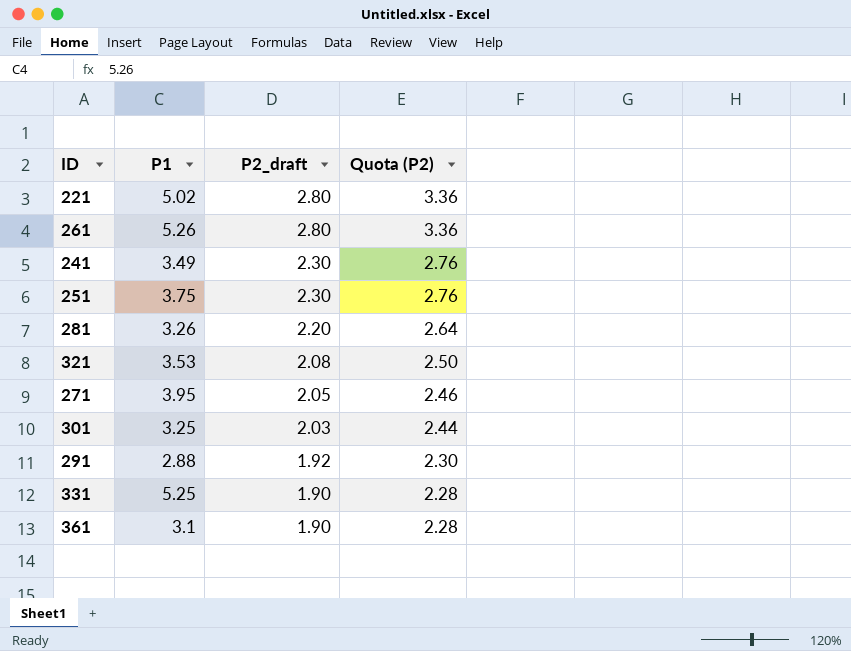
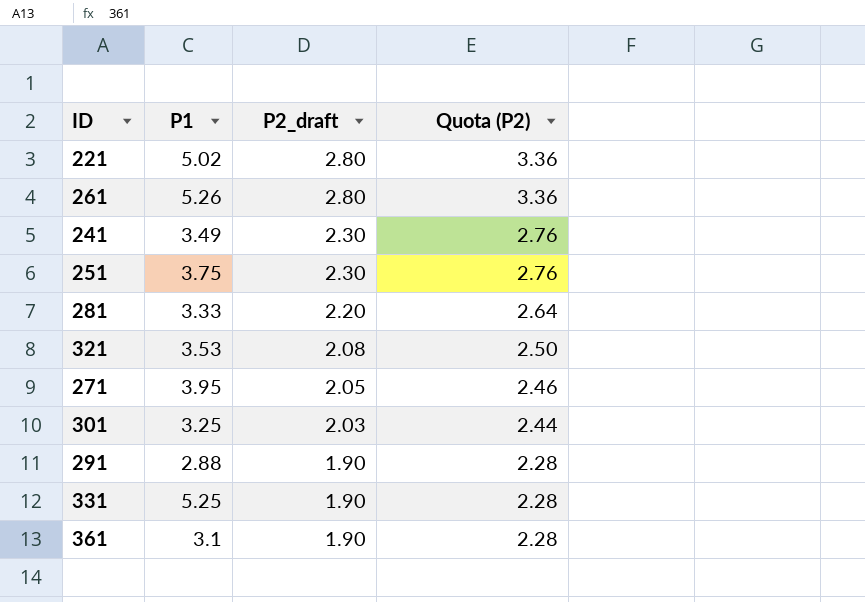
281 | P1: 3.26 -> 3.33
291 | P2_draft: 1.92 -> 1.90
291 | Quota (P2): 2.30 -> 2.28

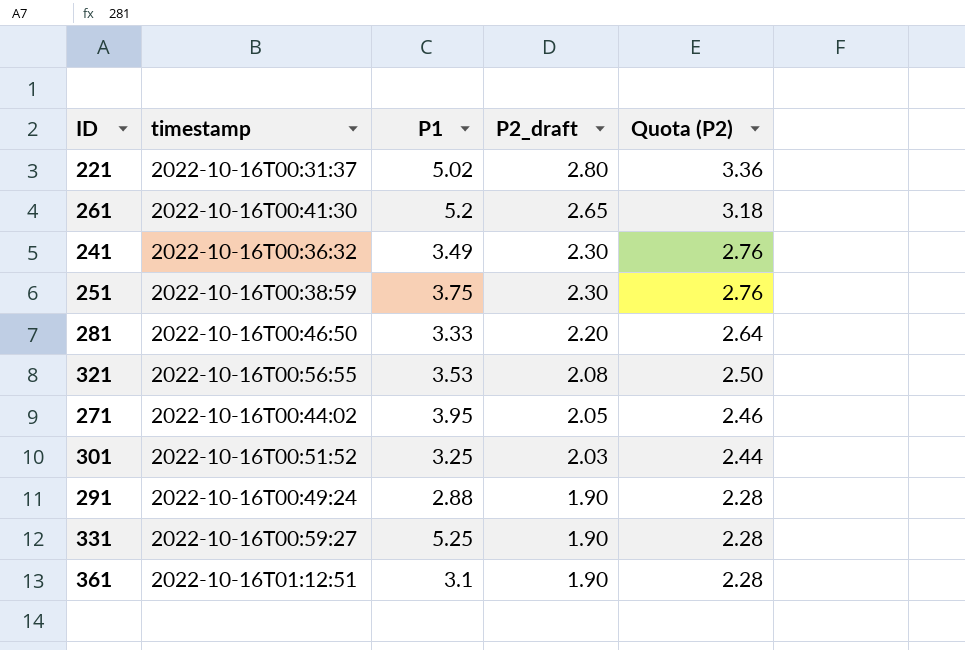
column timestamp | position: none -> 2
261 | P1: 5.26 -> 5.2
261 | P2_draft: 2.80 -> 2.65
261 | Quota (P2): 3.36 -> 3.18

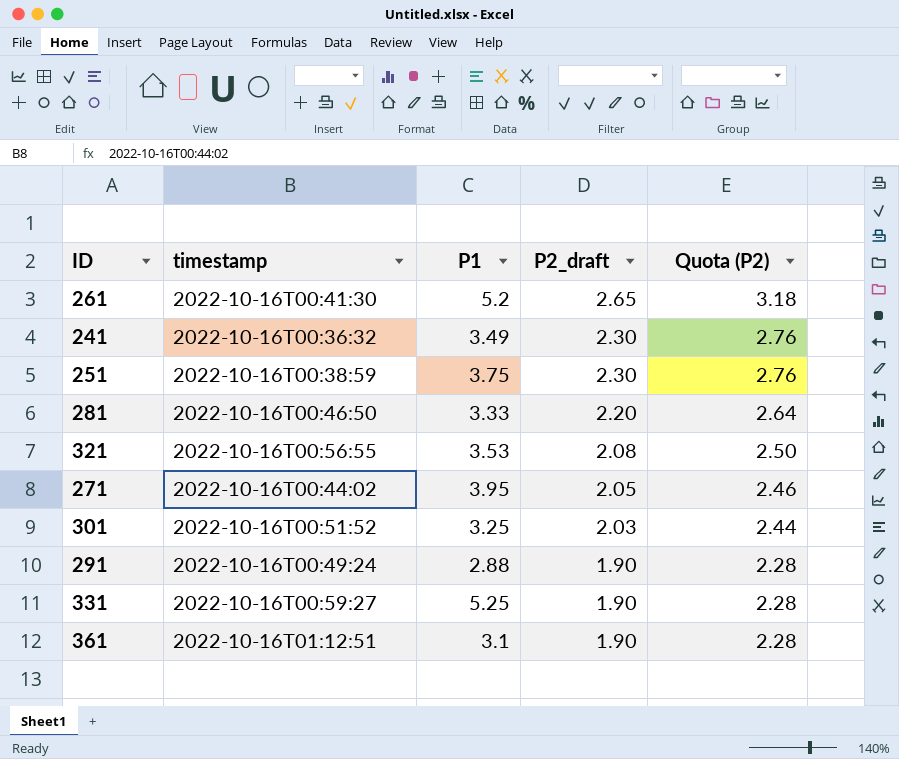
row 221: 2022-10-16T00:31:37 | 5.02 | 2.80 | 3.36 -> none

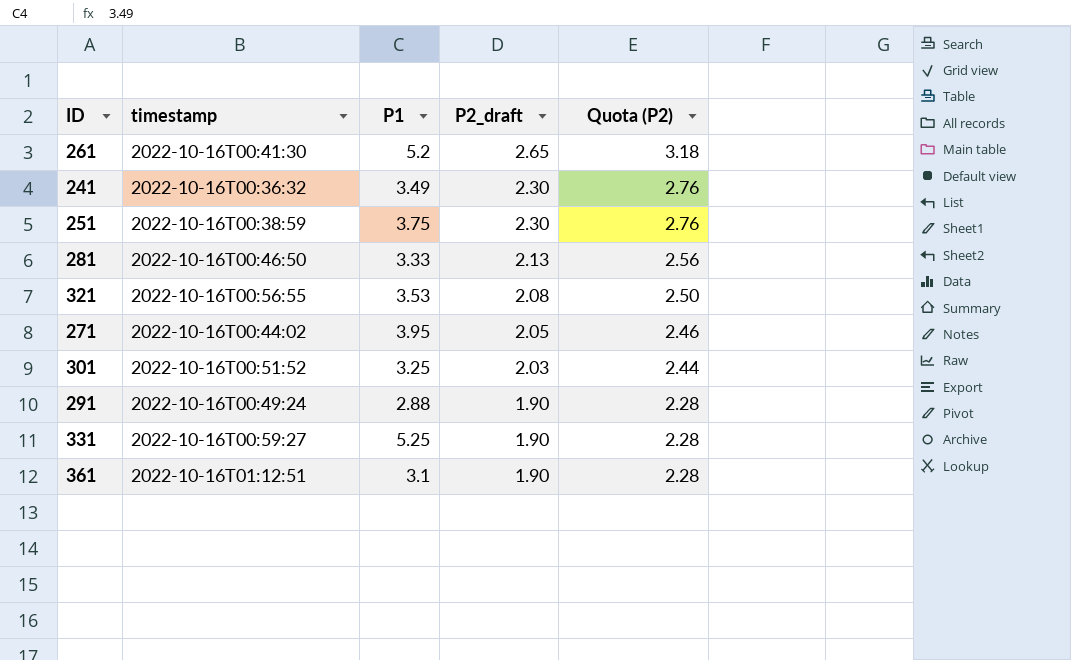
281 | P2_draft: 2.20 -> 2.13
281 | Quota (P2): 2.64 -> 2.56

